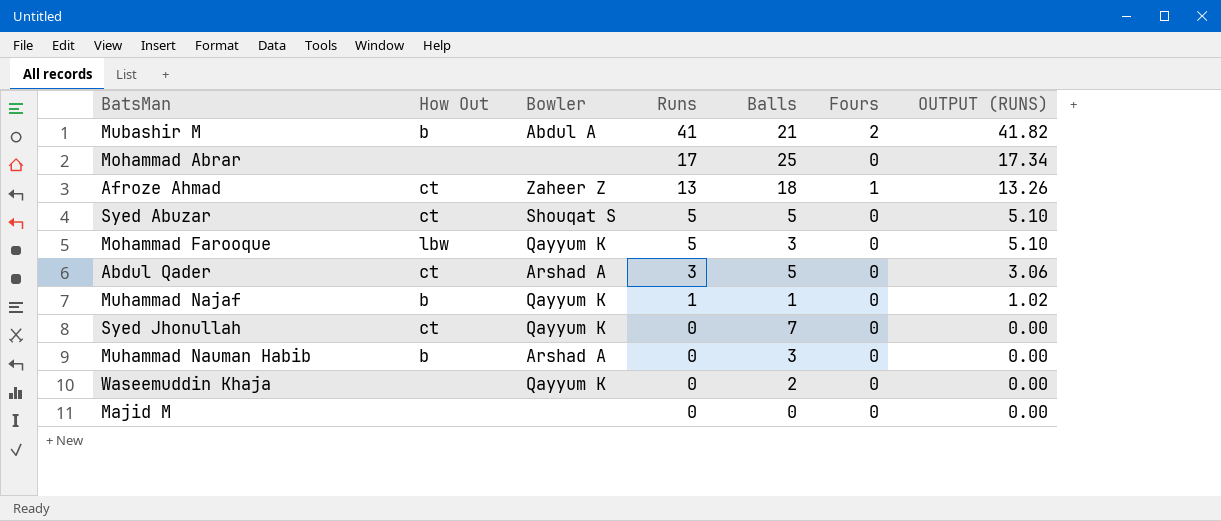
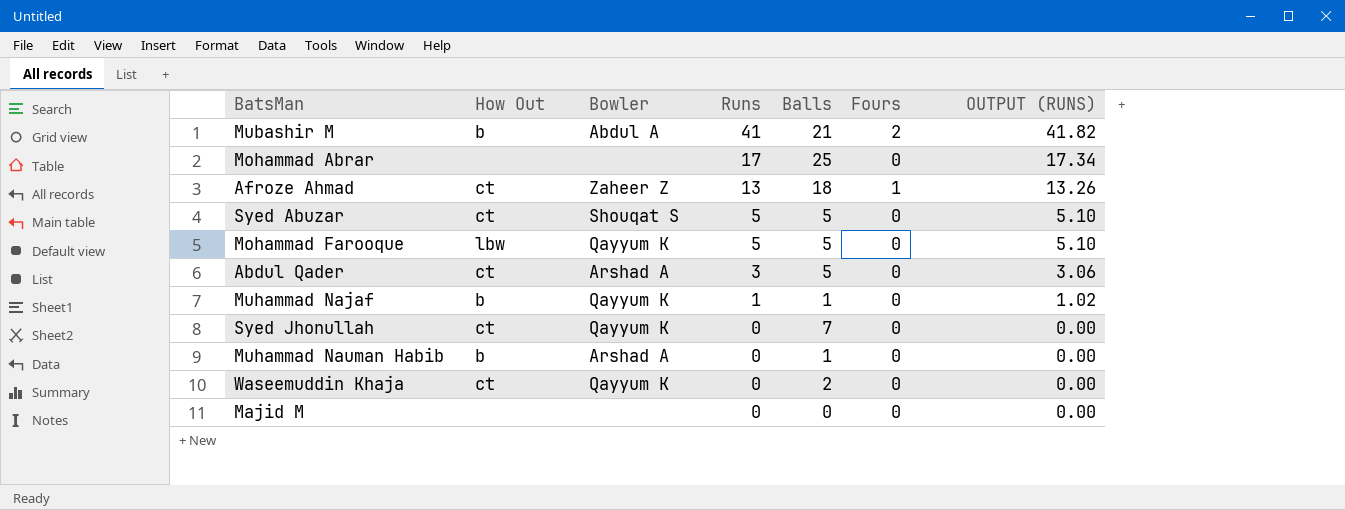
Mohammad Farooque | Balls: 3 -> 5
Muhammad Nauman Habib | Balls: 3 -> 1
Waseemuddin Khaja | How Out: none -> ct

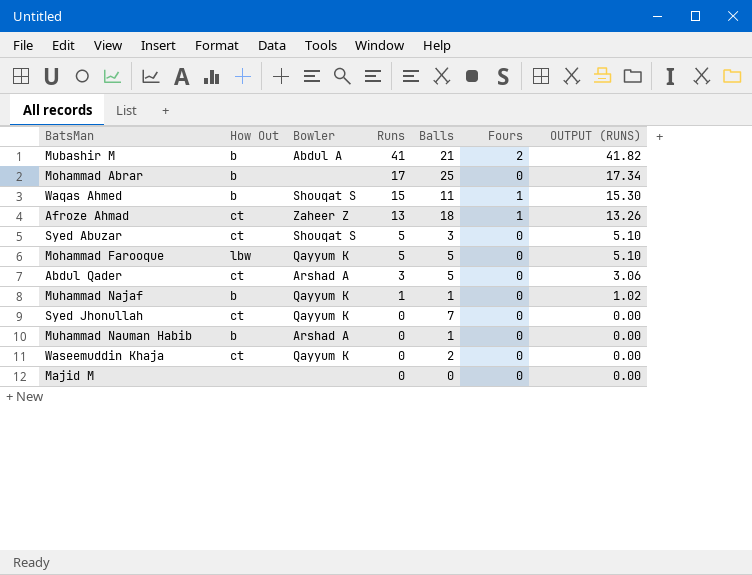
Mohammad Abrar | How Out: none -> b
row Waqas Ahmed: none -> b | Shouqat S | 15 | 11 | 1 | 15.30
Syed Abuzar | Balls: 5 -> 3

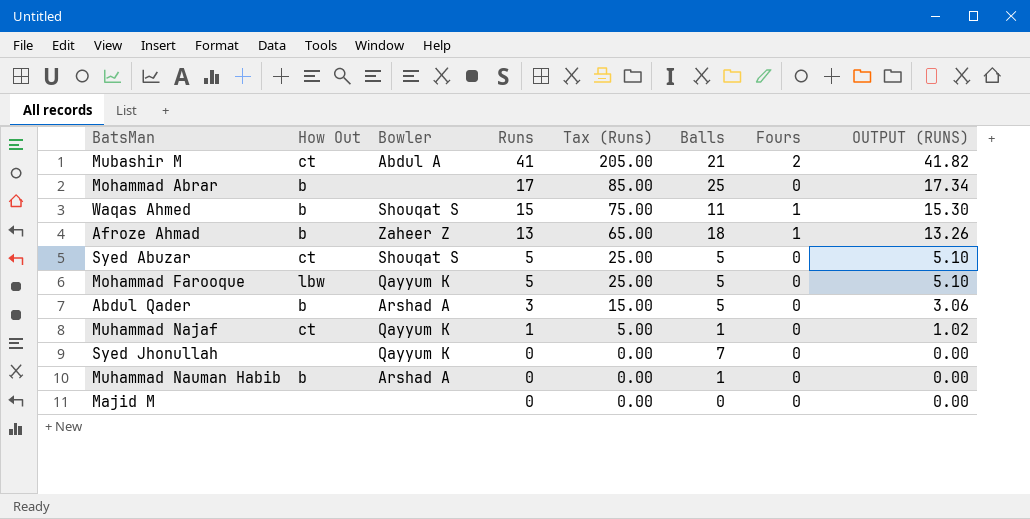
column Tax (Runs) | formula: none -> [Runs] * 5
row Waseemuddin Khaja: ct | Qayyum K | 0 | 2 | 0 | 0.00 -> none
Mubashir M | How Out: b -> ct
Afroze Ahmad | How Out: ct -> b
Syed Abuzar | Balls: 3 -> 5
Abdul Qader | How Out: ct -> b
Muhammad Najaf | How Out: b -> ct
Syed Jhonullah | How Out: ct -> none

